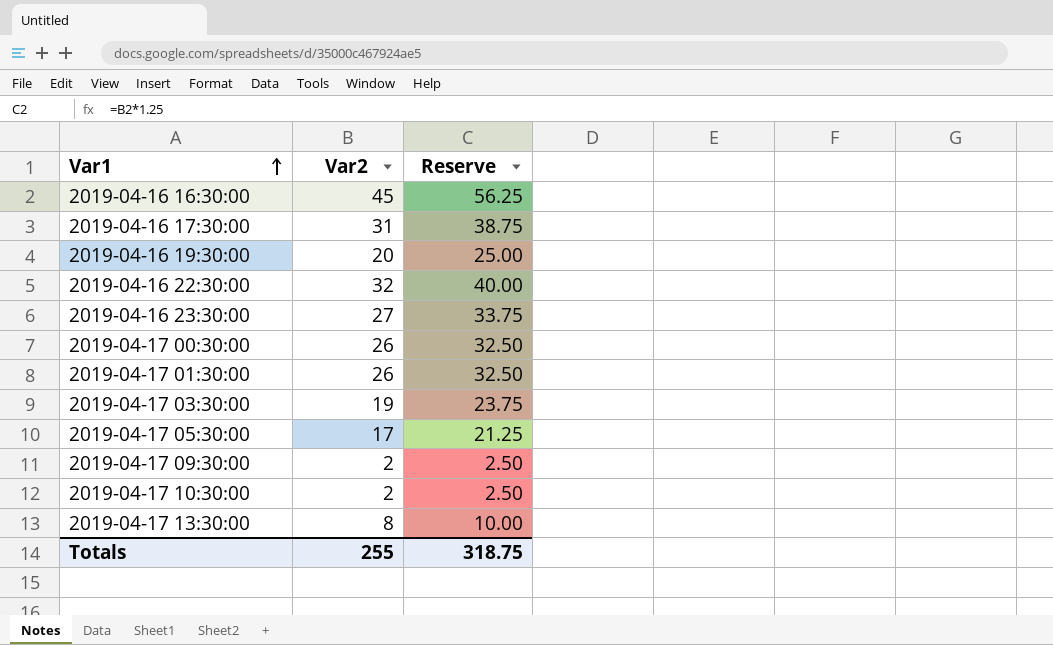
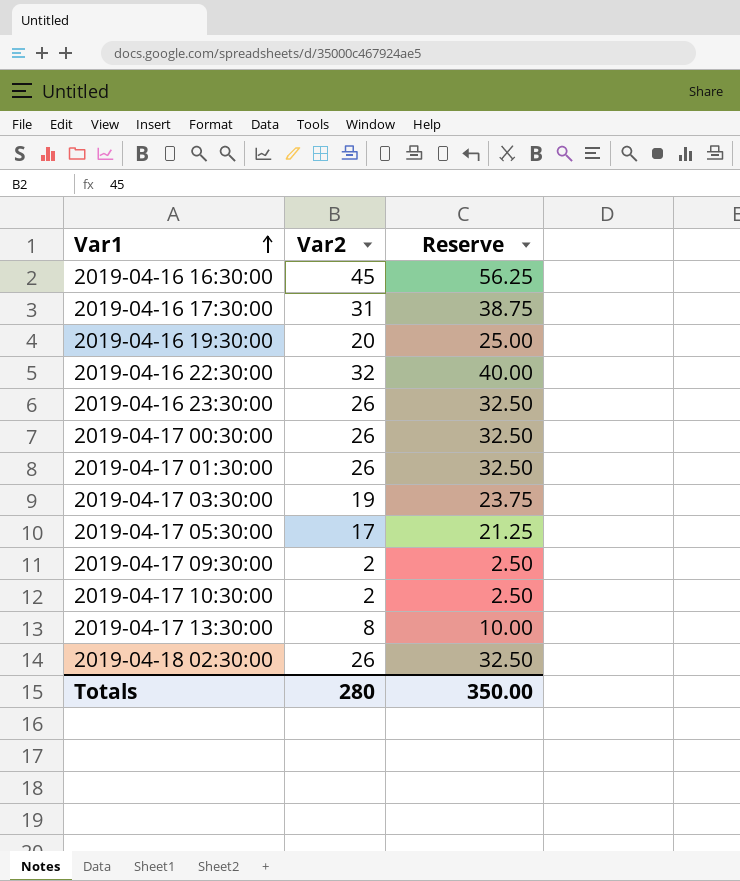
2019-04-16 23:30:00 | Var2: 27 -> 26
2019-04-16 23:30:00 | Reserve: 33.75 -> 32.50
row 2019-04-18 02:30:00: none -> 26 | 32.50
Totals | Var2: 255 -> 280
Totals | Reserve: 318.75 -> 350.00

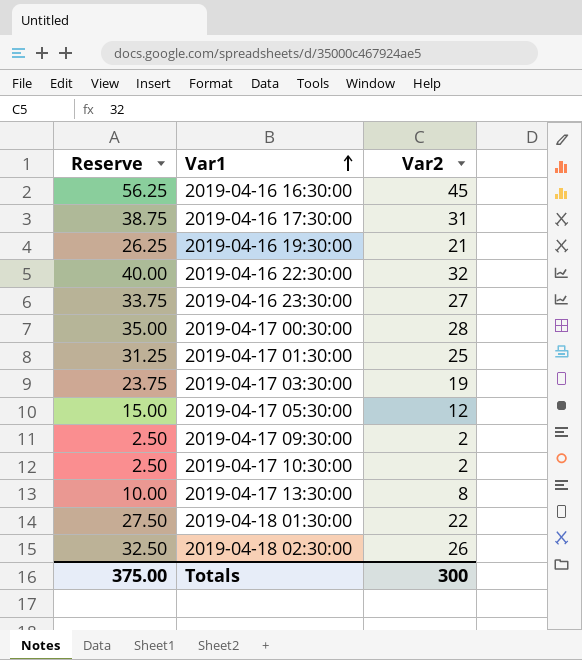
column Reserve | position: 3 -> 1
2019-04-16 19:30:00 | Reserve: 25.00 -> 26.25
2019-04-16 19:30:00 | Var2: 20 -> 21
2019-04-16 23:30:00 | Reserve: 32.50 -> 33.75
2019-04-16 23:30:00 | Var2: 26 -> 27
2019-04-17 00:30:00 | Reserve: 32.50 -> 35.00
2019-04-17 00:30:00 | Var2: 26 -> 28
2019-04-17 01:30:00 | Reserve: 32.50 -> 31.25
2019-04-17 01:30:00 | Var2: 26 -> 25
2019-04-17 05:30:00 | Reserve: 21.25 -> 15.00
2019-04-17 05:30:00 | Var2: 17 -> 12
row 2019-04-18 01:30:00: none -> 27.50 | 22
Totals | Reserve: 350.00 -> 375.00
Totals | Var2: 280 -> 300

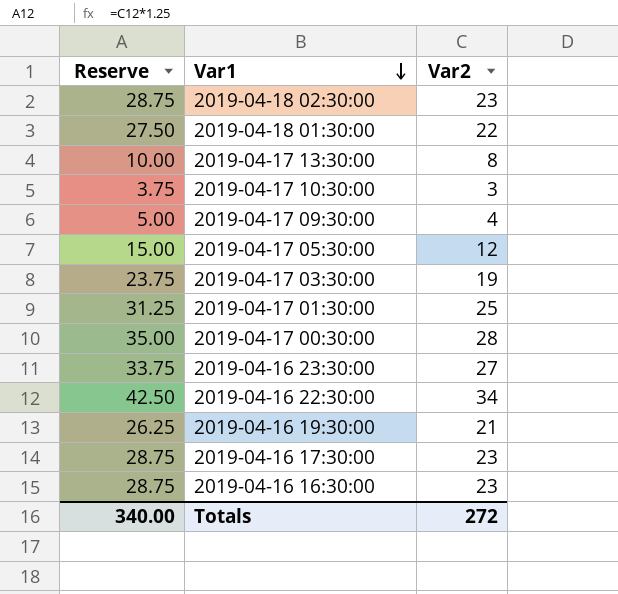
row order: Var1 ascending -> Var1 descending
2019-04-18 02:30:00 | Reserve: 32.50 -> 28.75
2019-04-18 02:30:00 | Var2: 26 -> 23
2019-04-17 10:30:00 | Reserve: 2.50 -> 3.75
2019-04-17 10:30:00 | Var2: 2 -> 3
2019-04-17 09:30:00 | Reserve: 2.50 -> 5.00
2019-04-17 09:30:00 | Var2: 2 -> 4
2019-04-16 22:30:00 | Reserve: 40.00 -> 42.50
2019-04-16 22:30:00 | Var2: 32 -> 34
2019-04-16 17:30:00 | Reserve: 38.75 -> 28.75
2019-04-16 17:30:00 | Var2: 31 -> 23
2019-04-16 16:30:00 | Reserve: 56.25 -> 28.75
2019-04-16 16:30:00 | Var2: 45 -> 23
Totals | Reserve: 375.00 -> 340.00
Totals | Var2: 300 -> 272

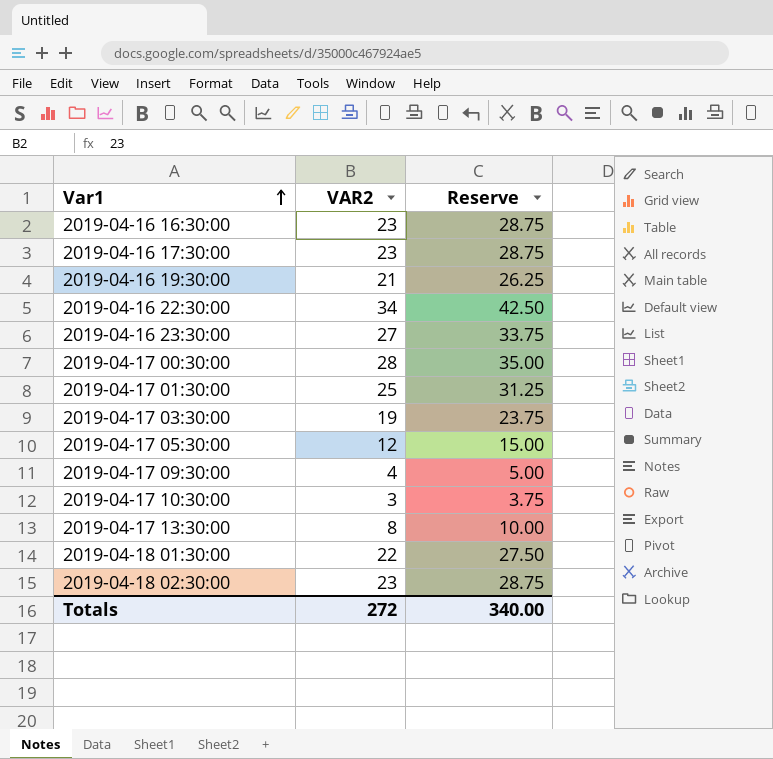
row order: Var1 descending -> Var1 ascending
column name: Var2 -> VAR2
column Reserve | position: 1 -> 3

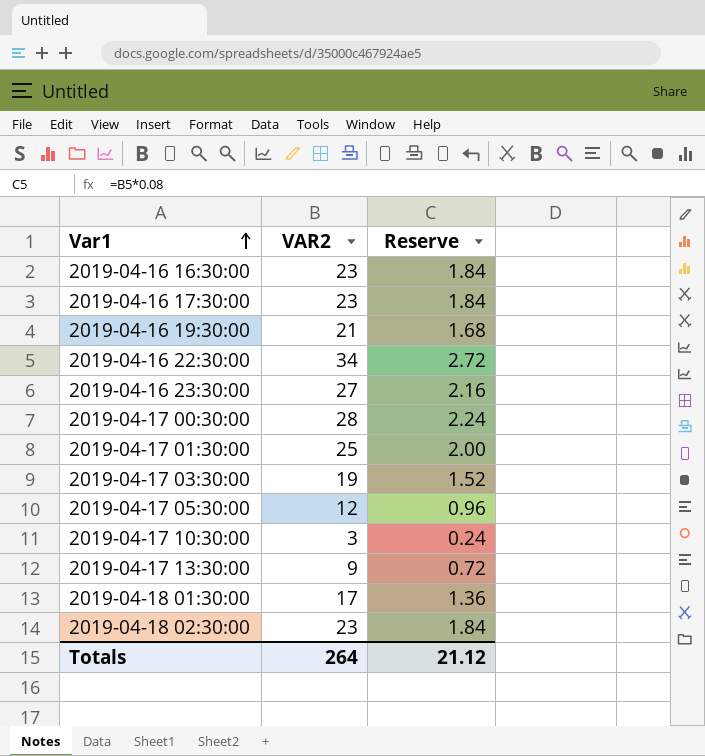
column Reserve | formula: [VAR2] * 1.25 -> [VAR2] * 0.08
row 2019-04-17 09:30:00: 4 | 5.00 -> none
2019-04-17 13:30:00 | VAR2: 8 -> 9
2019-04-18 01:30:00 | VAR2: 22 -> 17
Totals | VAR2: 272 -> 264
Totals | Reserve: 340.00 -> 21.12

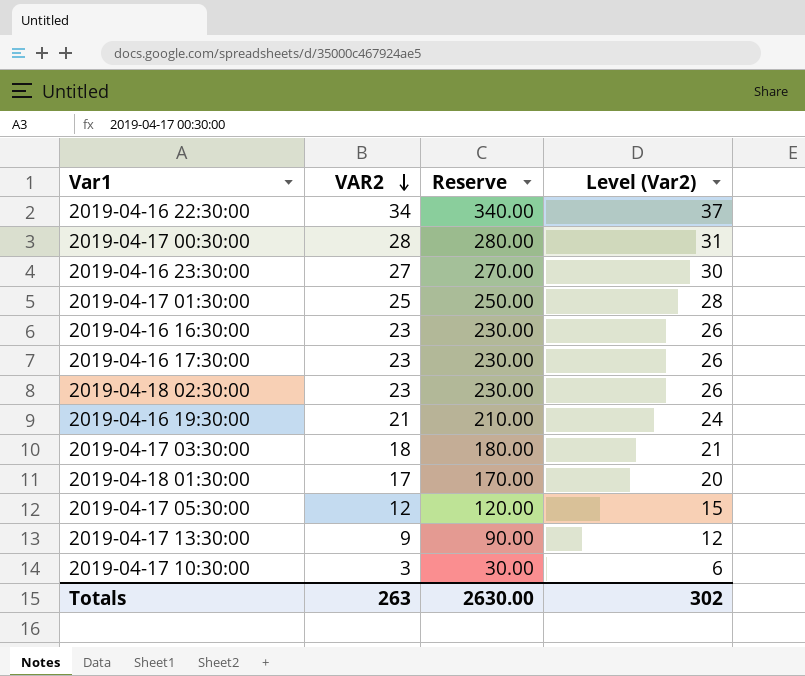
row order: Var1 ascending -> VAR2 descending
column Reserve | formula: [VAR2] * 0.08 -> [VAR2] * 10
column Level (Var2) | formula: none -> [VAR2] + 3
2019-04-17 03:30:00 | VAR2: 19 -> 18
Totals | VAR2: 264 -> 263
Totals | Reserve: 21.12 -> 2630.00

